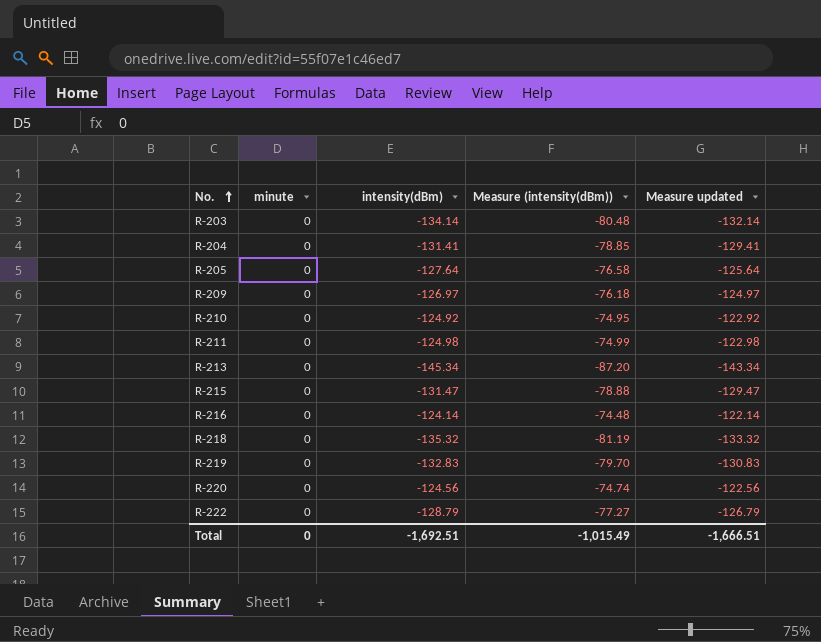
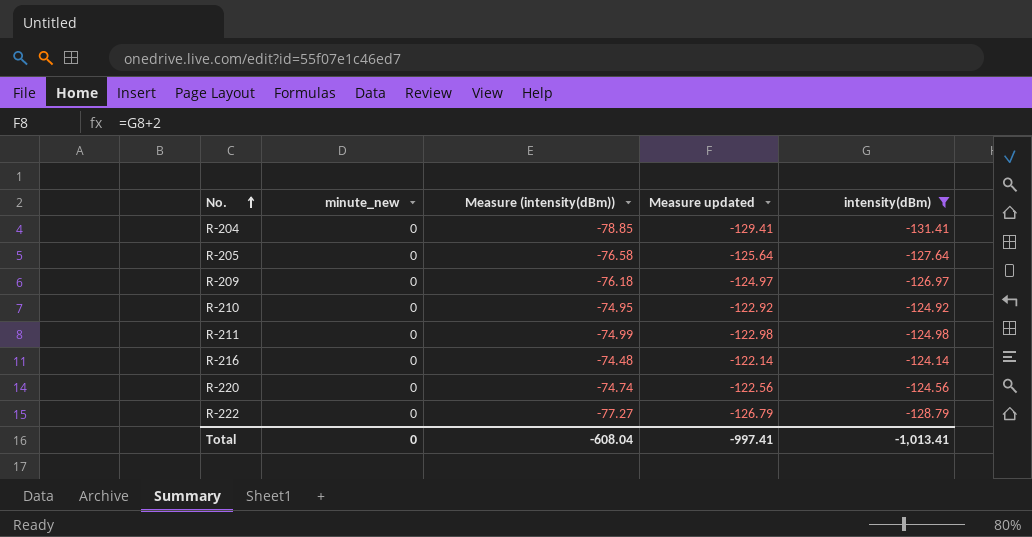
filter: none -> intensity(dBm) >= -131.41
column name: minute -> minute_new
column intensity(dBm) | position: 3 -> 5
Total | Measure (intensity(dBm)): -1,015.49 -> -608.04
Total | Measure updated: -1,666.51 -> -997.41
Total | intensity(dBm): -1,692.51 -> -1,013.41

